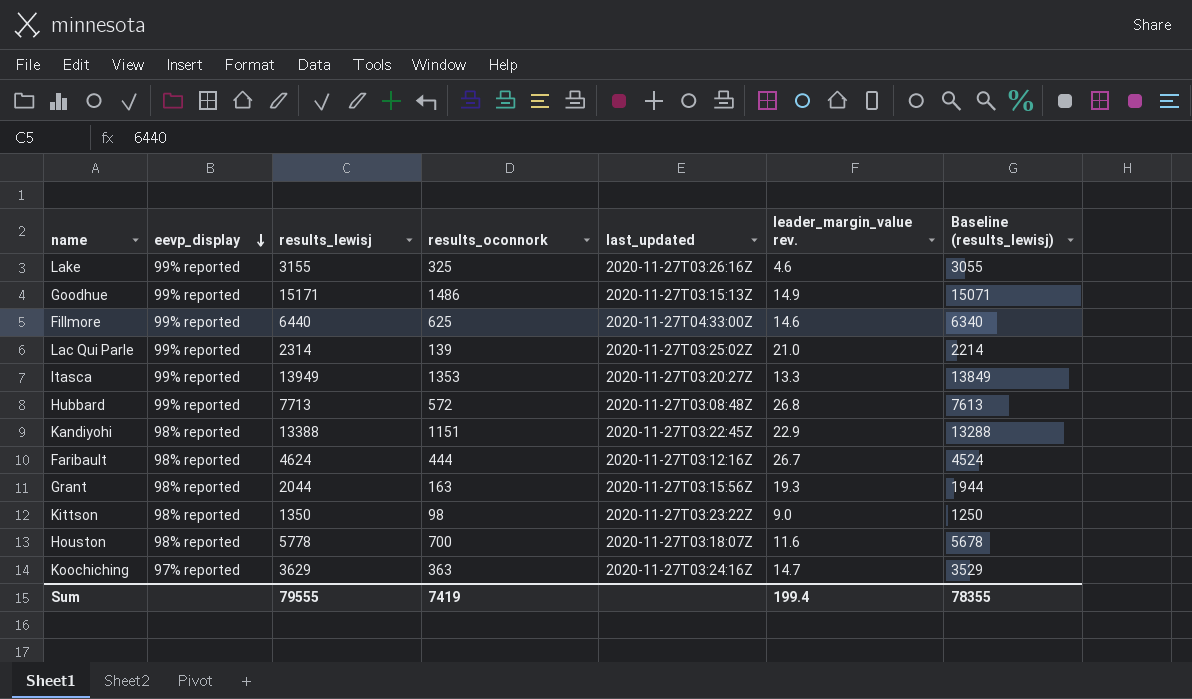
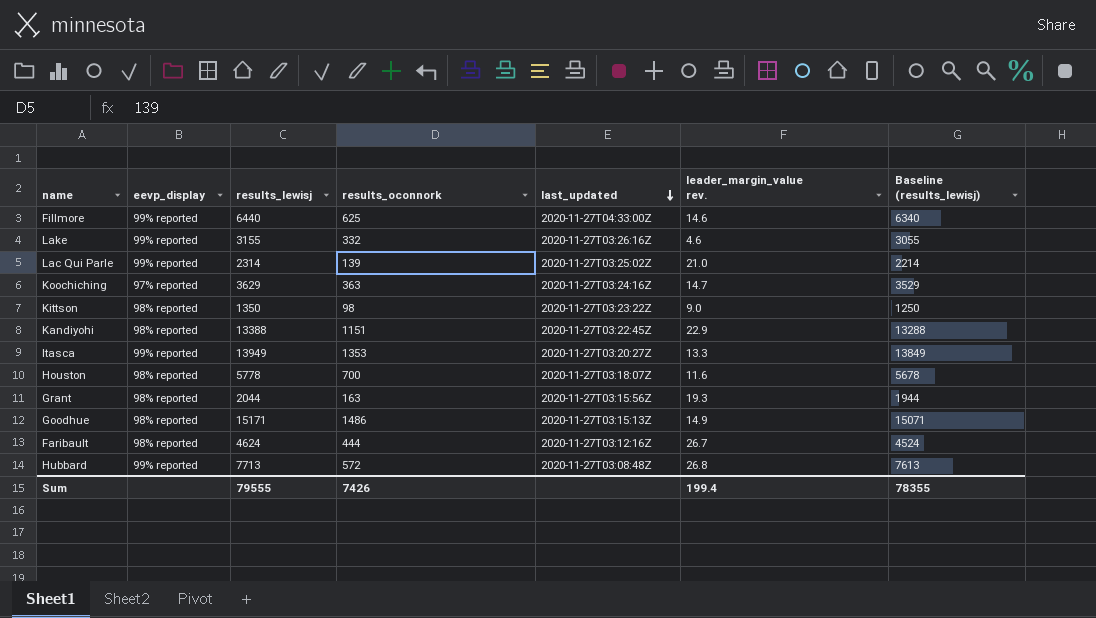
row order: eevp_display descending -> last_updated descending
Lake | results_oconnork: 325 -> 332
Goodhue | eevp_display: 99% reported -> 98% reported
Sum | results_oconnork: 7419 -> 7426

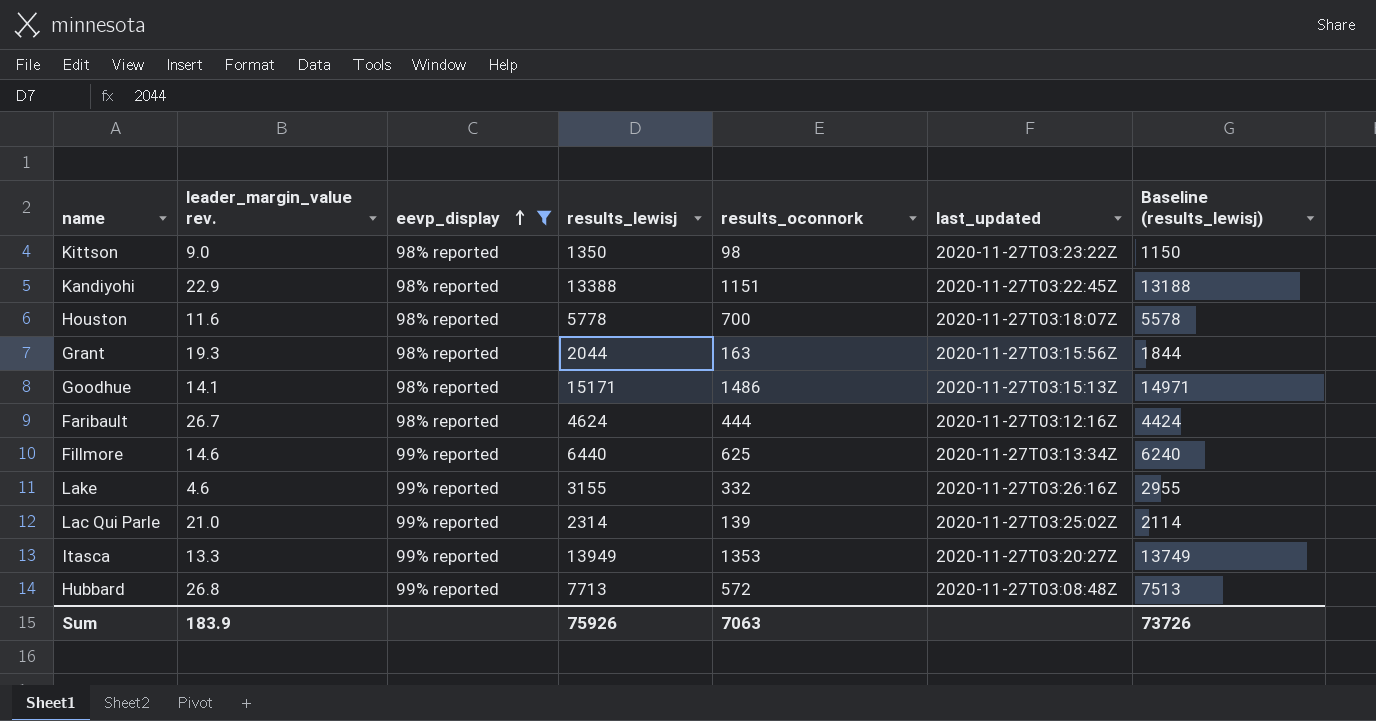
filter: none -> eevp_display != 97% reported
row order: last_updated descending -> eevp_display ascending
column leader_margin_value rev. | position: 6 -> 2
column Baseline (results_lewisj) | formula: [results_lewisj] - 100 -> [results_lewisj] - 200
Goodhue | leader_margin_value rev.: 14.9 -> 14.1
Fillmore | last_updated: 2020-11-27T04:33:00Z -> 2020-11-27T03:13:34Z
Sum | leader_margin_value rev.: 199.4 -> 183.9
Sum | results_lewisj: 79555 -> 75926
Sum | results_oconnork: 7426 -> 7063
Sum | Baseline (results_lewisj): 78355 -> 73726

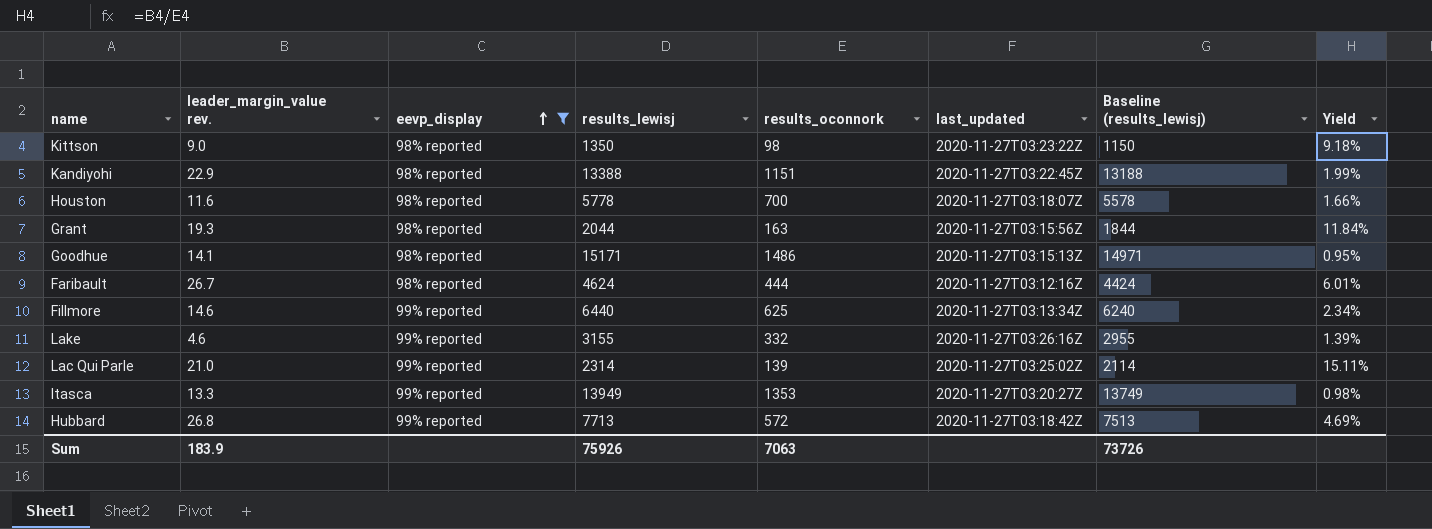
column Yield | formula: none -> [leader_margin_value rev.] / [results_oconnork]
Hubbard | last_updated: 2020-11-27T03:08:48Z -> 2020-11-27T03:18:42Z

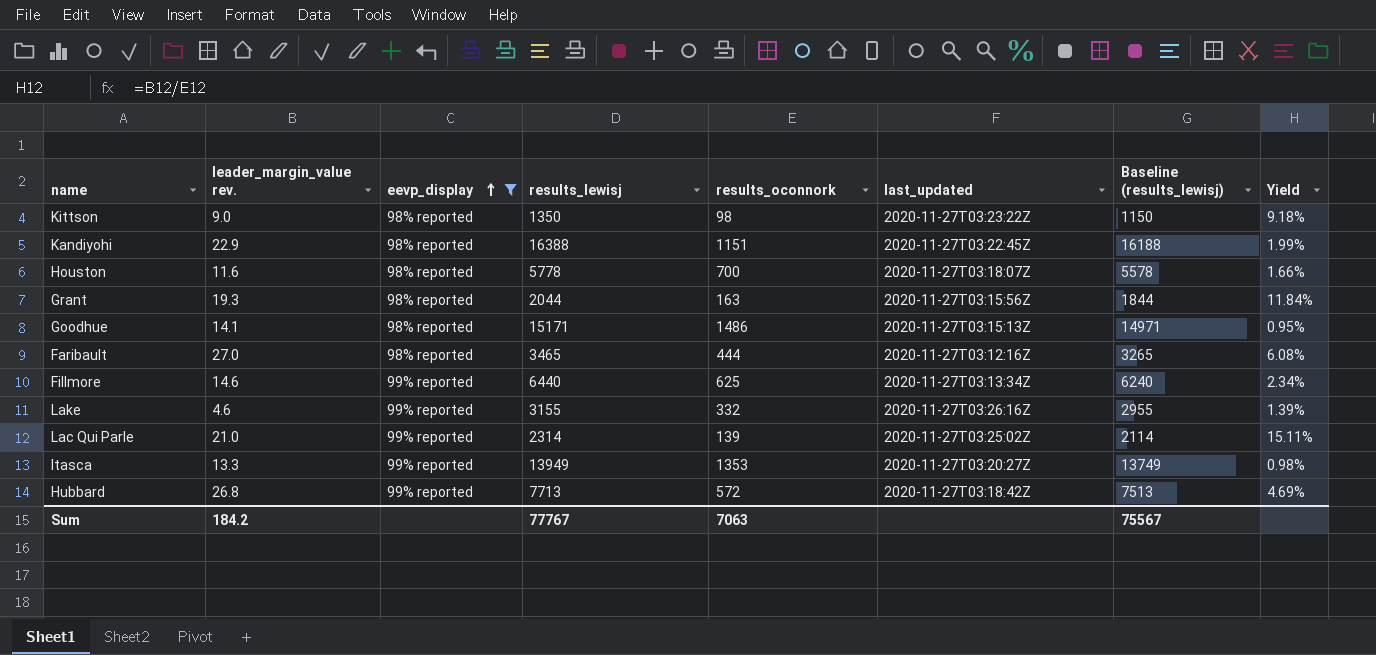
Kandiyohi | results_lewisj: 13388 -> 16388
Kandiyohi | Baseline (results_lewisj): 13188 -> 16188
Faribault | leader_margin_value rev.: 26.7 -> 27.0
Faribault | results_lewisj: 4624 -> 3465
Faribault | Baseline (results_lewisj): 4424 -> 3265
Faribault | Yield: 6.01% -> 6.08%
Sum | leader_margin_value rev.: 183.9 -> 184.2
Sum | results_lewisj: 75926 -> 77767
Sum | Baseline (results_lewisj): 73726 -> 75567

